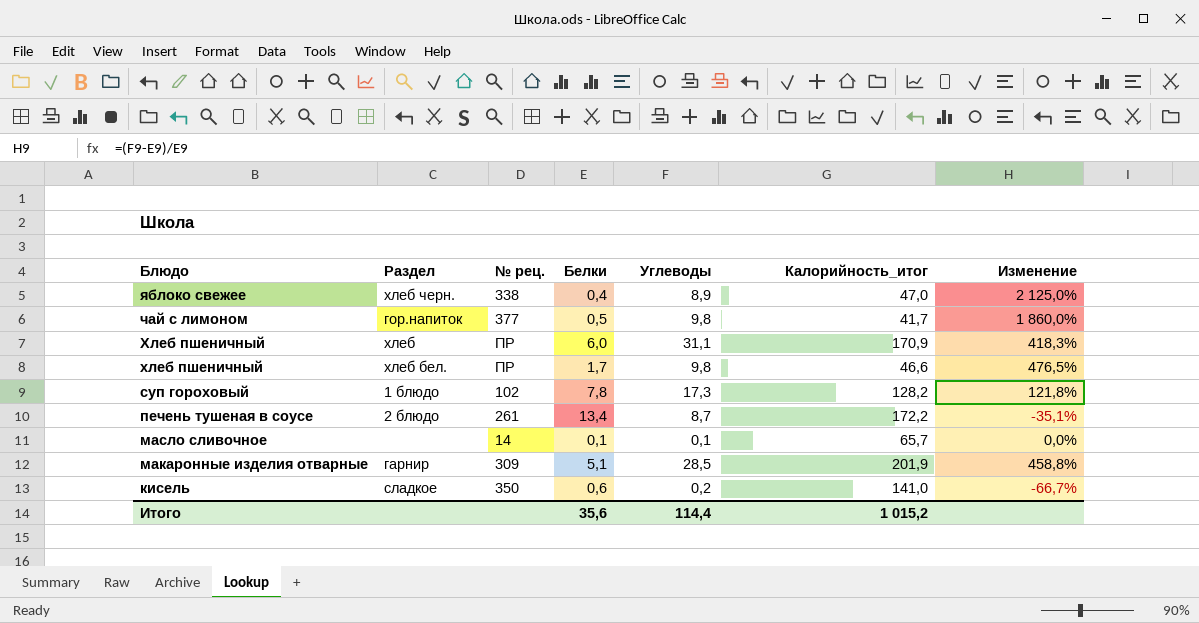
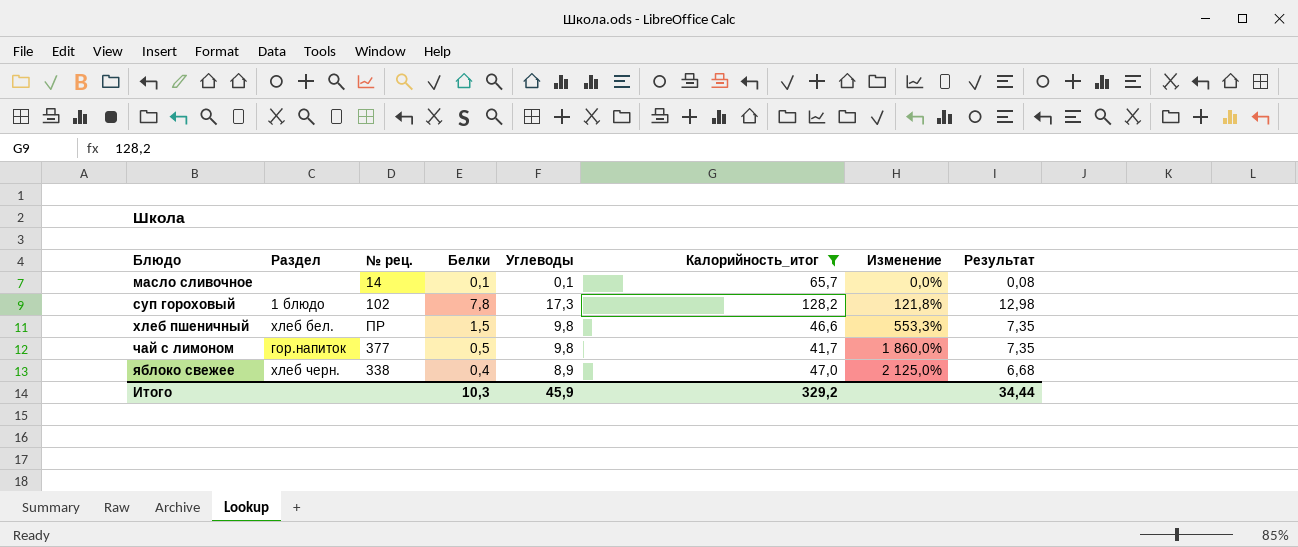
filter: none -> Калорийность_итог <= 128,2
row order: Блюдо descending -> Блюдо ascending
column Результат | formula: none -> [Углеводы] * 0,75
хлеб пшеничный | Белки: 1,7 -> 1,5
хлеб пшеничный | Изменение: 476,5% -> 553,3%
Итого | Белки: 35,6 -> 10,3
Итого | Углеводы: 114,4 -> 45,9
Итого | Калорийность_итог: 1 015,2 -> 329,2

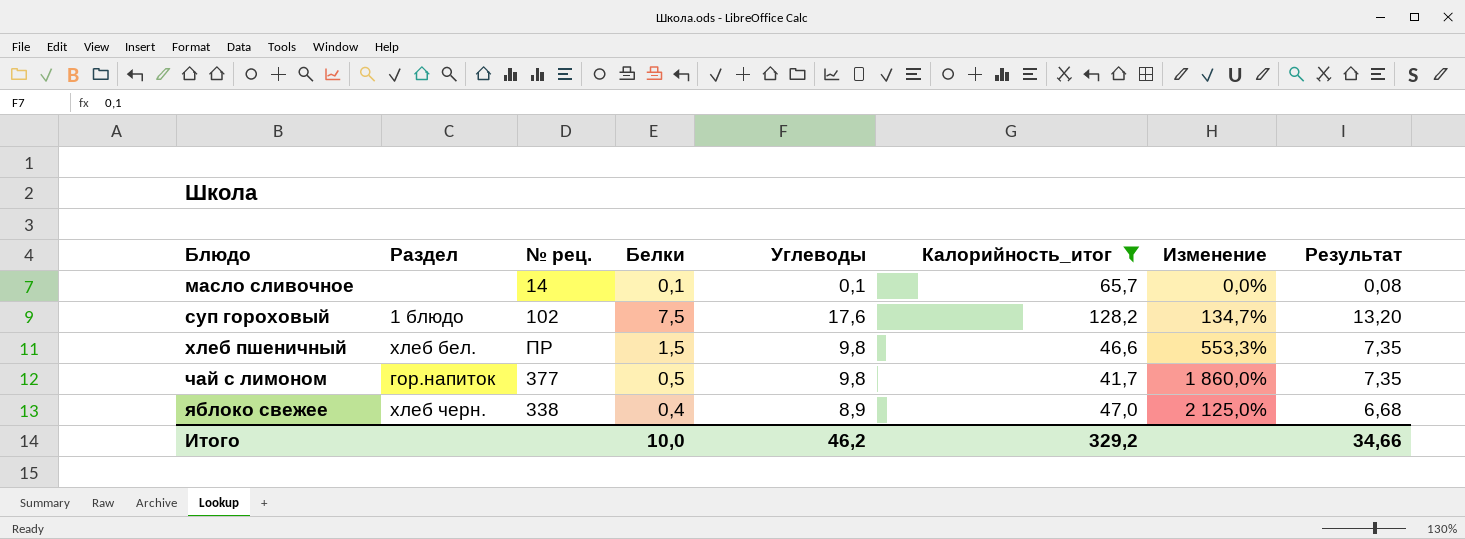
суп гороховый | Белки: 7,8 -> 7,5
суп гороховый | Углеводы: 17,3 -> 17,6
суп гороховый | Изменение: 121,8% -> 134,7%
суп гороховый | Результат: 12,98 -> 13,20
Итого | Белки: 10,3 -> 10,0
Итого | Углеводы: 45,9 -> 46,2
Итого | Результат: 34,44 -> 34,66

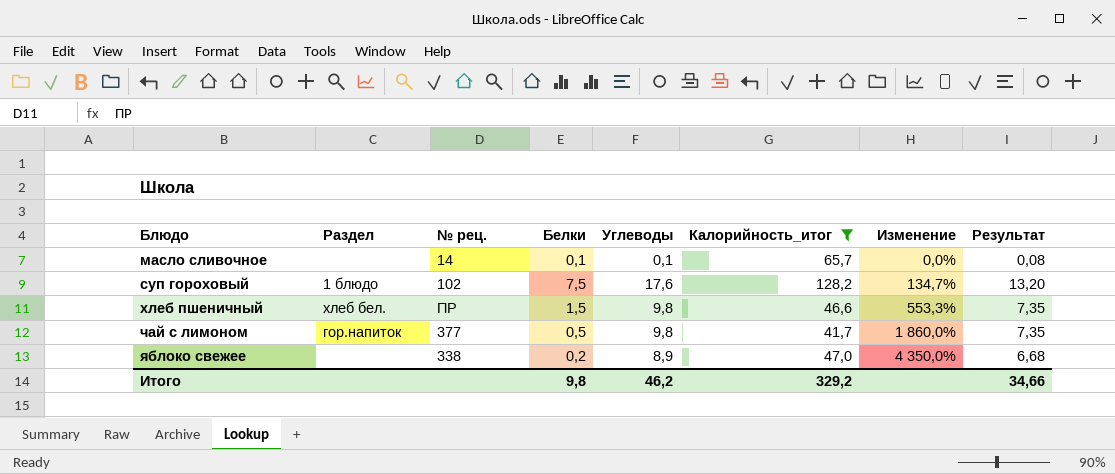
яблоко свежее | Раздел: хлеб черн. -> none
яблоко свежее | Белки: 0,4 -> 0,2
яблоко свежее | Изменение: 2 125,0% -> 4 350,0%
Итого | Белки: 10,0 -> 9,8

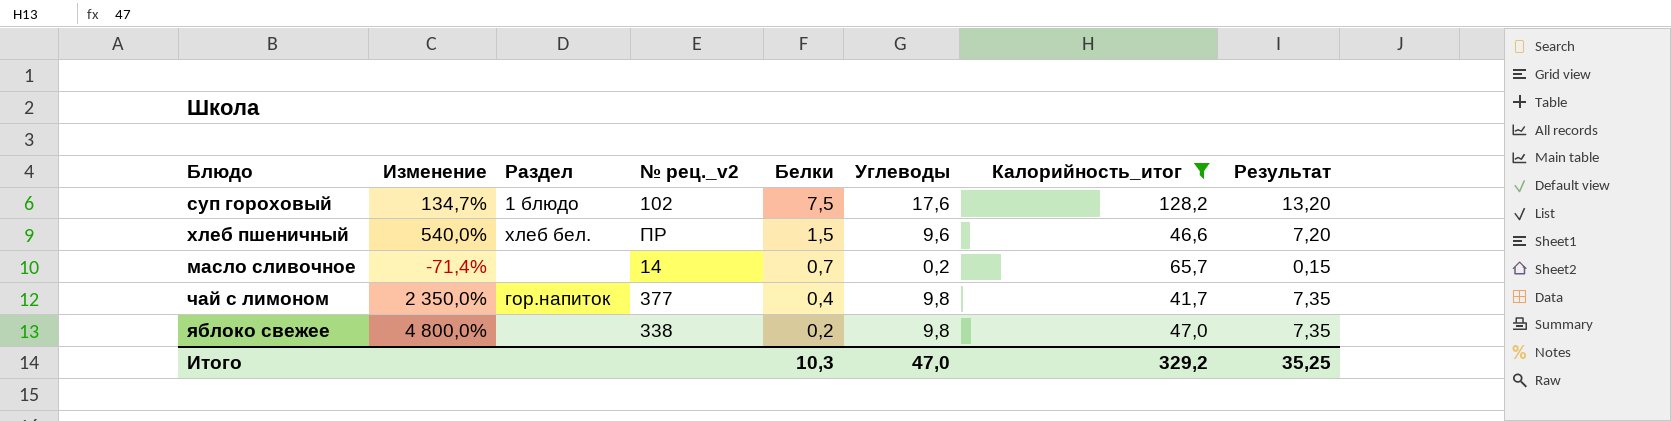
row order: Блюдо ascending -> Белки descending
column Изменение | position: 7 -> 2
column name: № рец. -> № рец._v2
хлеб пшеничный | Изменение: 553,3% -> 540,0%
хлеб пшеничный | Углеводы: 9,8 -> 9,6
хлеб пшеничный | Результат: 7,35 -> 7,20
масло сливочное | Изменение: 0,0% -> -71,4%
масло сливочное | Белки: 0,1 -> 0,7
масло сливочное | Углеводы: 0,1 -> 0,2
масло сливочное | Результат: 0,08 -> 0,15
чай с лимоном | Изменение: 1 860,0% -> 2 350,0%
чай с лимоном | Белки: 0,5 -> 0,4
яблоко свежее | Изменение: 4 350,0% -> 4 800,0%
яблоко свежее | Углеводы: 8,9 -> 9,8
яблоко свежее | Результат: 6,68 -> 7,35
Итого | Белки: 9,8 -> 10,3
Итого | Углеводы: 46,2 -> 47,0
Итого | Результат: 34,66 -> 35,25

